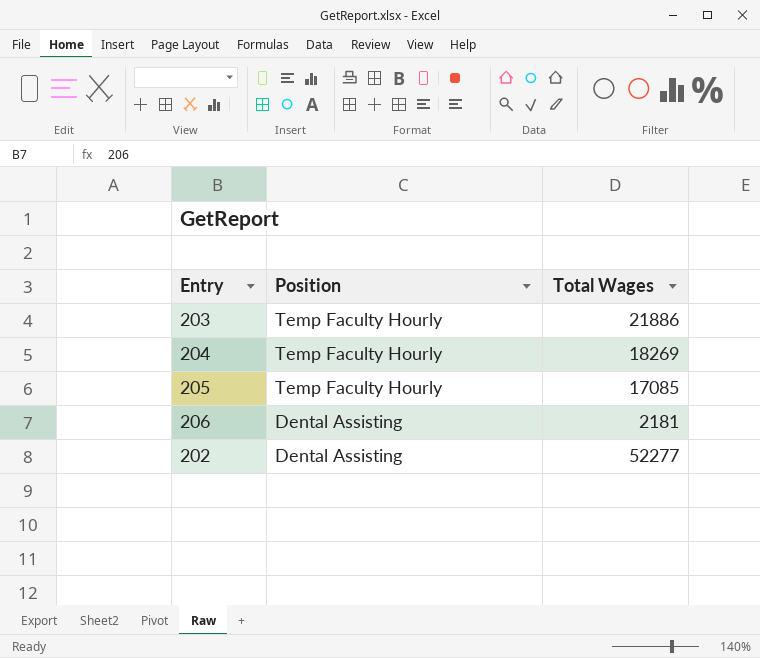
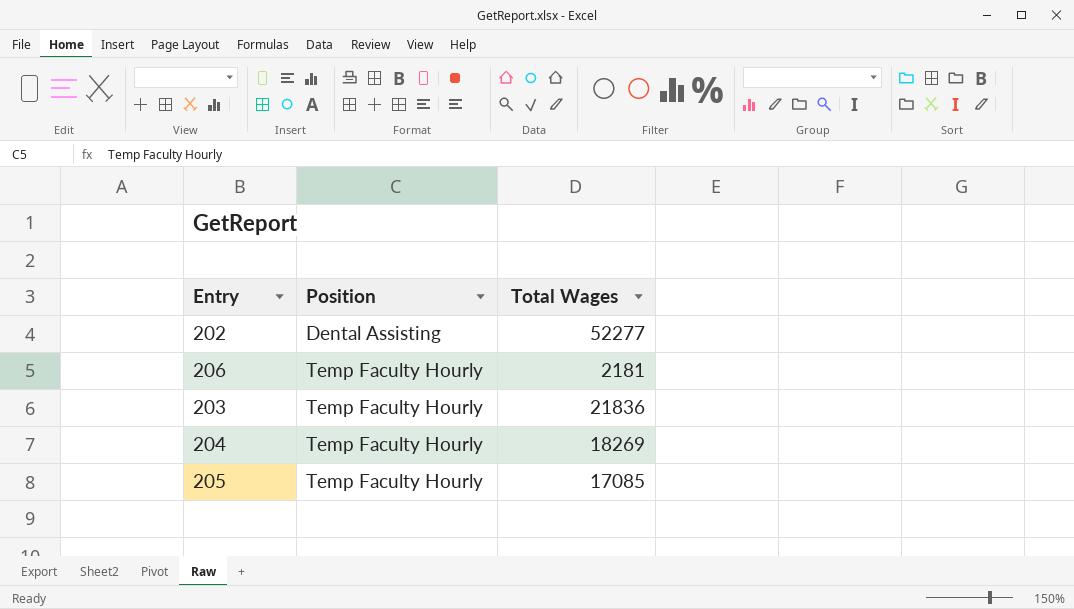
row order: Position descending -> Position ascending
206 | Position: Dental Assisting -> Temp Faculty Hourly
203 | Total Wages: 21886 -> 21836

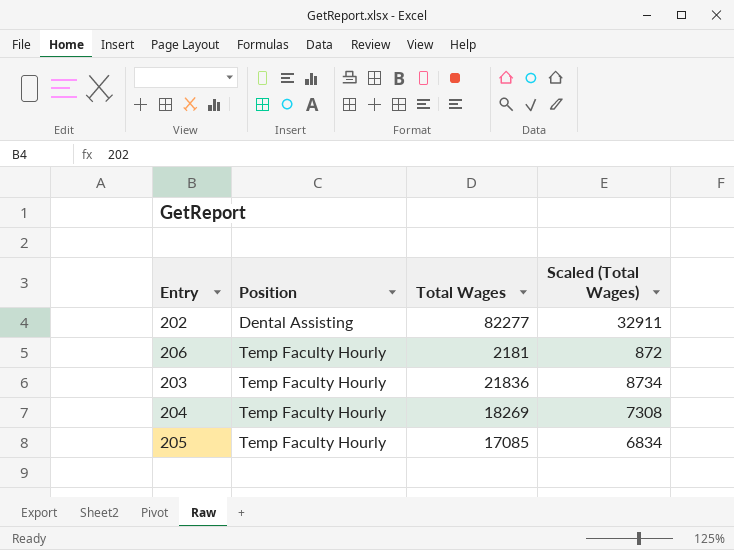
column Scaled (Total Wages) | formula: none -> [Total Wages] * 0.4
202 | Total Wages: 52277 -> 82277

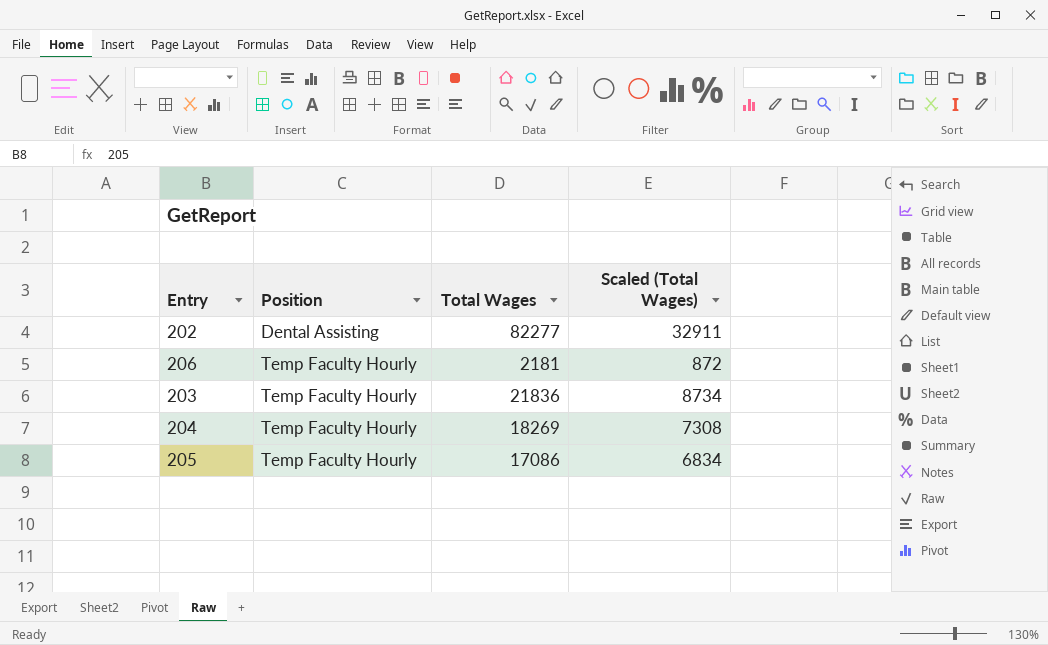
205 | Total Wages: 17085 -> 17086

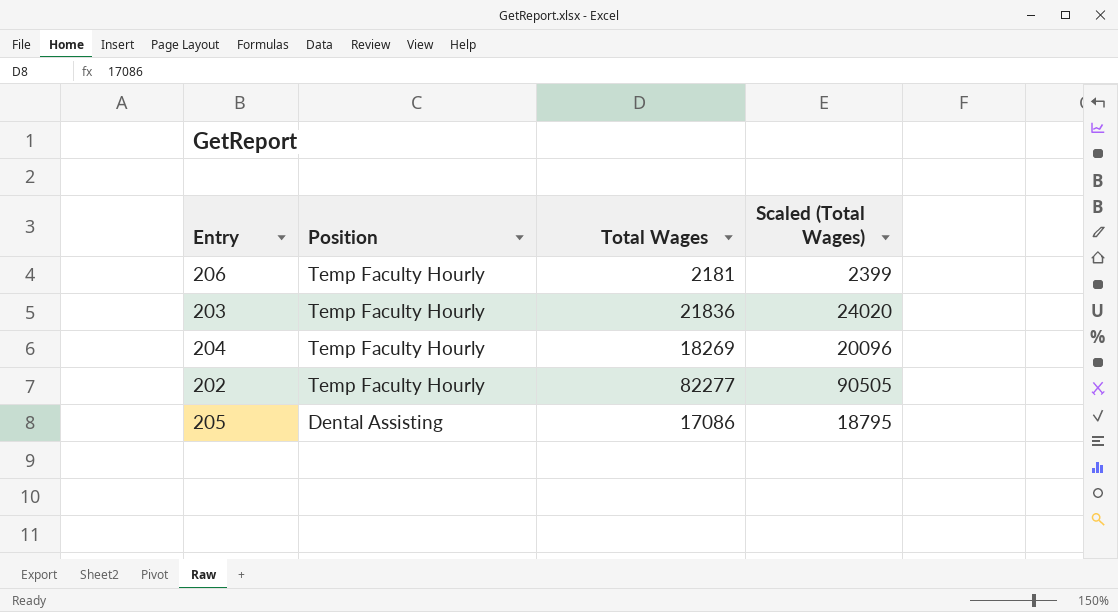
row order: Position ascending -> Position descending
column Scaled (Total Wages) | formula: [Total Wages] * 0.4 -> [Total Wages] * 1.1
202 | Position: Dental Assisting -> Temp Faculty Hourly
205 | Position: Temp Faculty Hourly -> Dental Assisting

